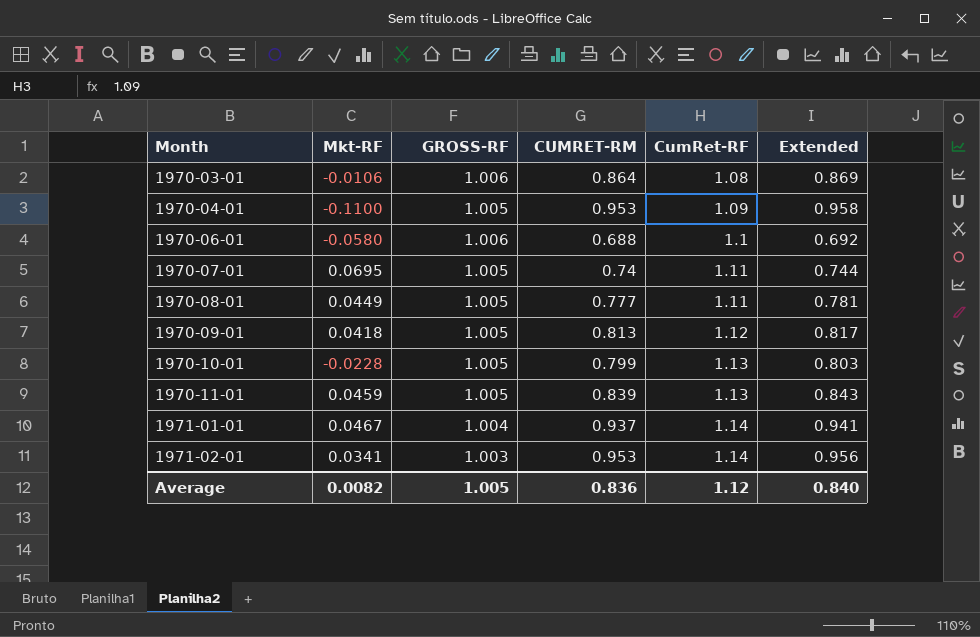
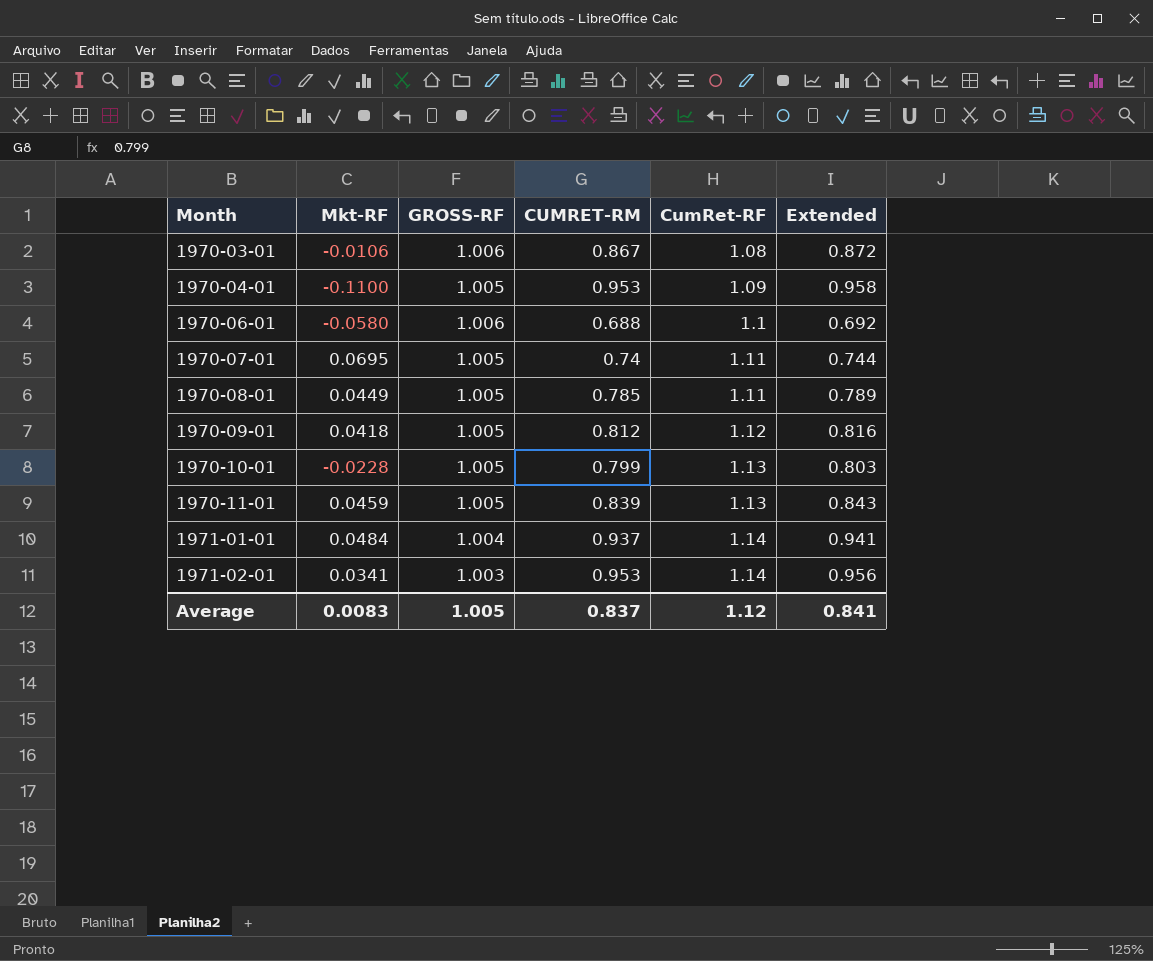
1970-03-01 | CUMRET-RM: 0.864 -> 0.867
1970-03-01 | Extended: 0.869 -> 0.872
1970-08-01 | CUMRET-RM: 0.777 -> 0.785
1970-08-01 | Extended: 0.781 -> 0.789
1970-09-01 | CUMRET-RM: 0.813 -> 0.812
1970-09-01 | Extended: 0.817 -> 0.816
1971-01-01 | Mkt-RF: 0.0467 -> 0.0484
Average | Mkt-RF: 0.0082 -> 0.0083
Average | CUMRET-RM: 0.836 -> 0.837
Average | Extended: 0.840 -> 0.841

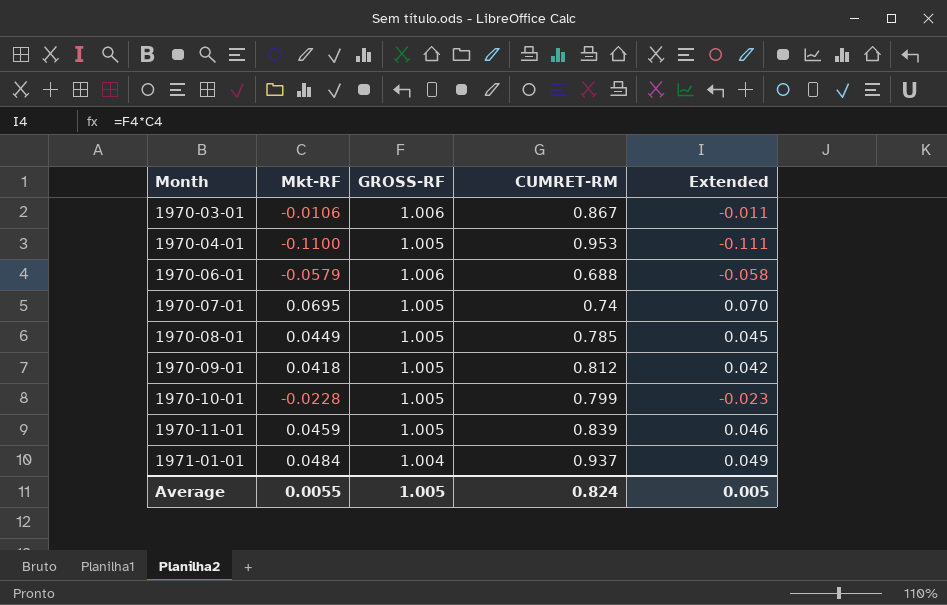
column CumRet-RF | position: 5 -> none
column Extended | formula: [GROSS-RF] * [CUMRET-RM] -> [Mkt-RF] * [GROSS-RF]
row 1971-02-01: 0.0341 | 1.003 | 0.953 | 1.14 | 0.956 -> none
1970-06-01 | Mkt-RF: -0.0580 -> -0.0579
Average | Mkt-RF: 0.0083 -> 0.0055
Average | CUMRET-RM: 0.837 -> 0.824
Average | Extended: 0.841 -> 0.005

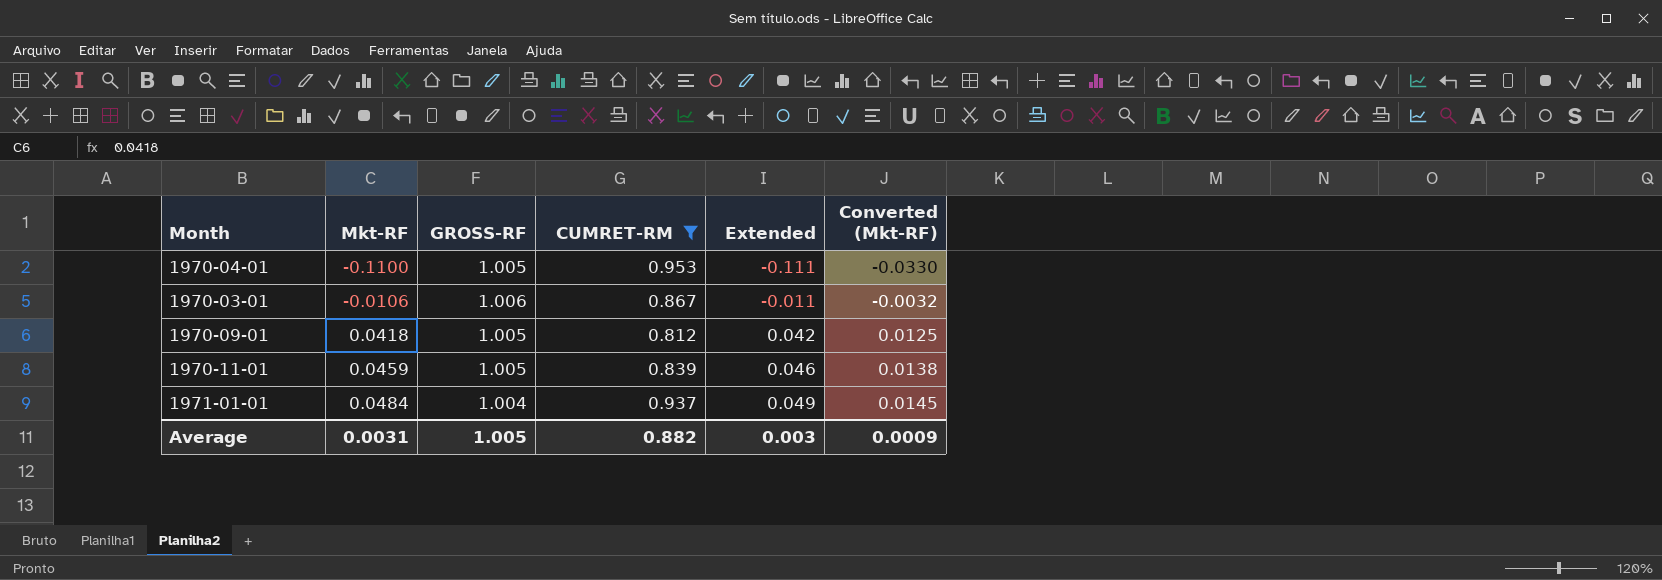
filter: none -> CUMRET-RM >= 0.812
row order: Month ascending -> Mkt-RF ascending
column Converted (Mkt-RF) | formula: none -> [Mkt-RF] * 0.3
Average | Mkt-RF: 0.0055 -> 0.0031
Average | CUMRET-RM: 0.824 -> 0.882
Average | Extended: 0.005 -> 0.003

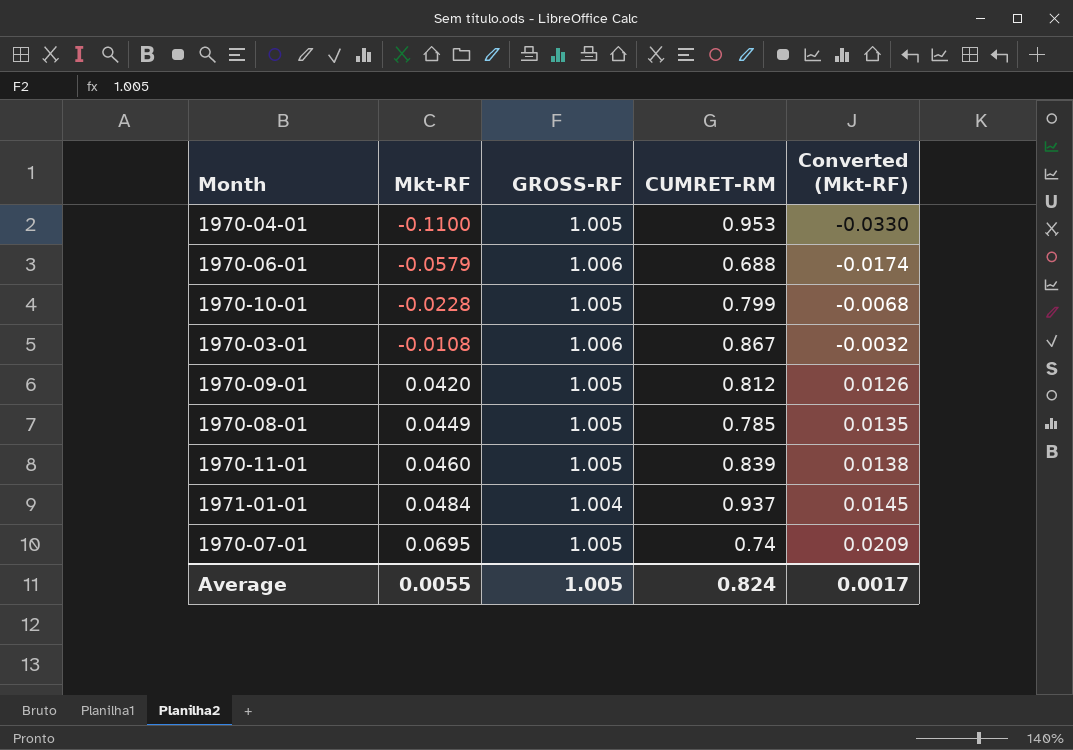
filter: CUMRET-RM >= 0.812 -> none
column Extended | formula: [Mkt-RF] * [GROSS-RF] -> none
1970-03-01 | Mkt-RF: -0.0106 -> -0.0108
1970-09-01 | Mkt-RF: 0.0418 -> 0.0420
1970-09-01 | Converted (Mkt-RF): 0.0125 -> 0.0126
1970-11-01 | Mkt-RF: 0.0459 -> 0.0460
Average | Mkt-RF: 0.0031 -> 0.0055
Average | CUMRET-RM: 0.882 -> 0.824
Average | Converted (Mkt-RF): 0.0009 -> 0.0017

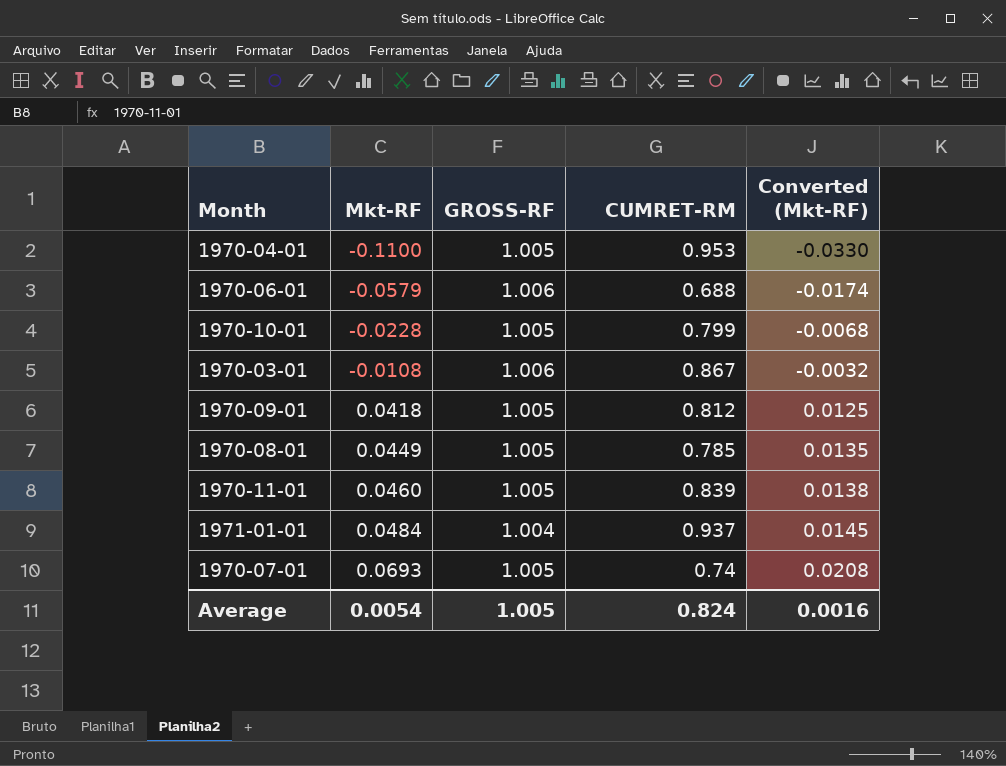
1970-09-01 | Mkt-RF: 0.0420 -> 0.0418
1970-09-01 | Converted (Mkt-RF): 0.0126 -> 0.0125
1970-07-01 | Mkt-RF: 0.0695 -> 0.0693
1970-07-01 | Converted (Mkt-RF): 0.0209 -> 0.0208
Average | Mkt-RF: 0.0055 -> 0.0054
Average | Converted (Mkt-RF): 0.0017 -> 0.0016

